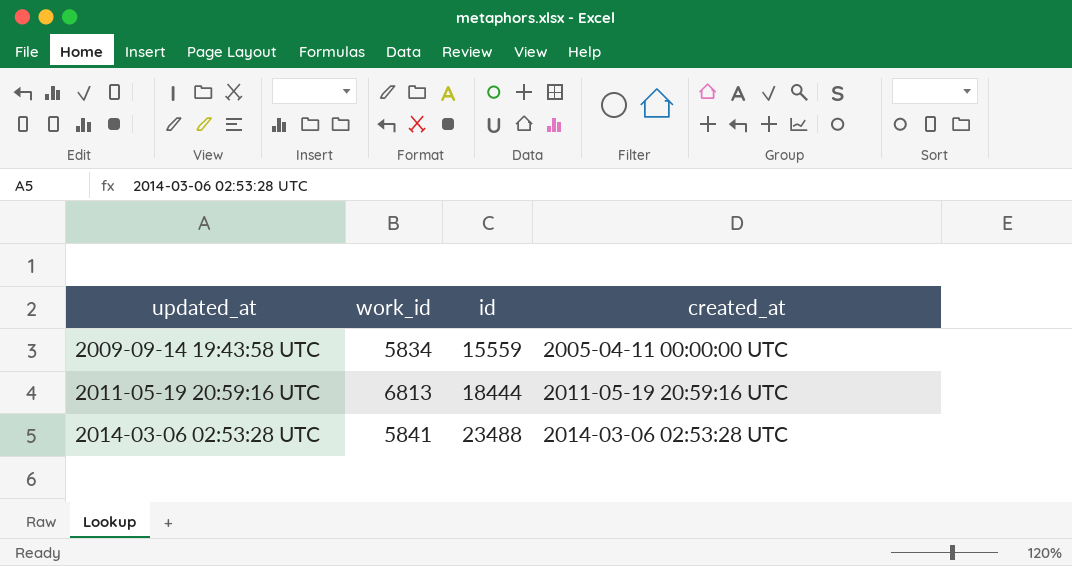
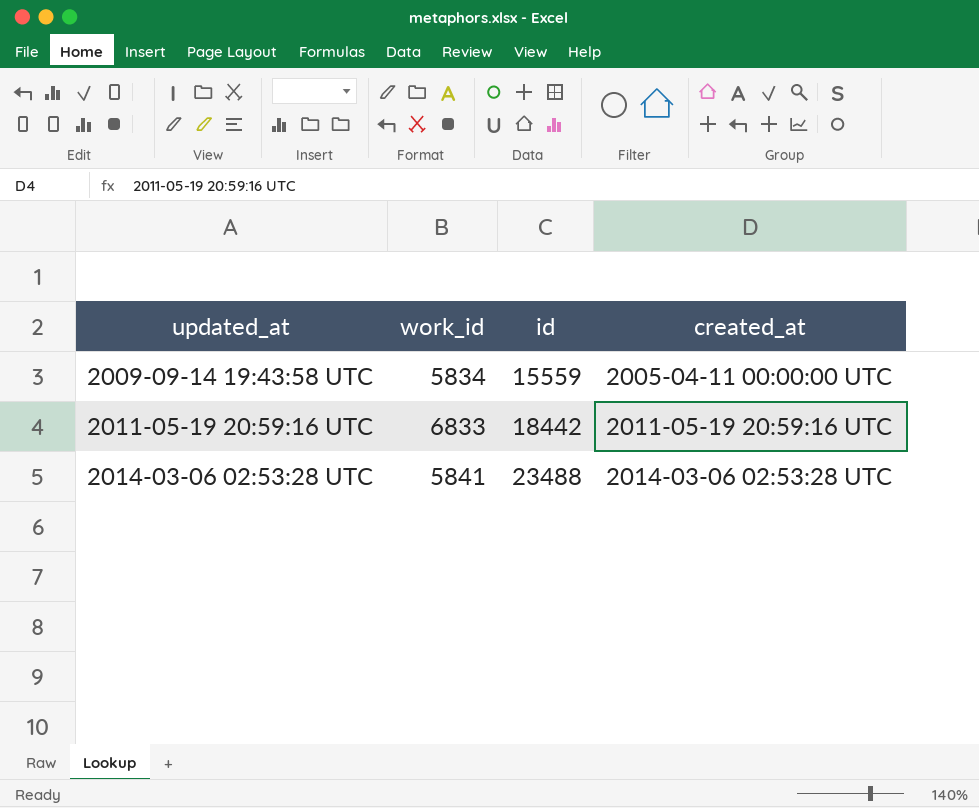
2011-05-19 20:59:16 UTC | work_id: 6813 -> 6833
2011-05-19 20:59:16 UTC | id: 18444 -> 18442

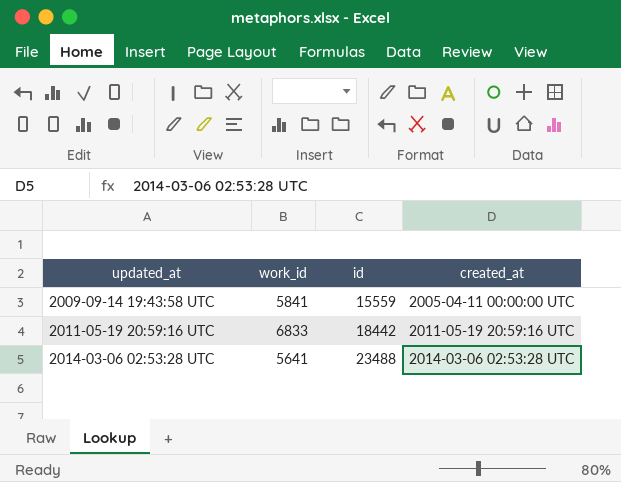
2009-09-14 19:43:58 UTC | work_id: 5834 -> 5841
2014-03-06 02:53:28 UTC | work_id: 5841 -> 5641

